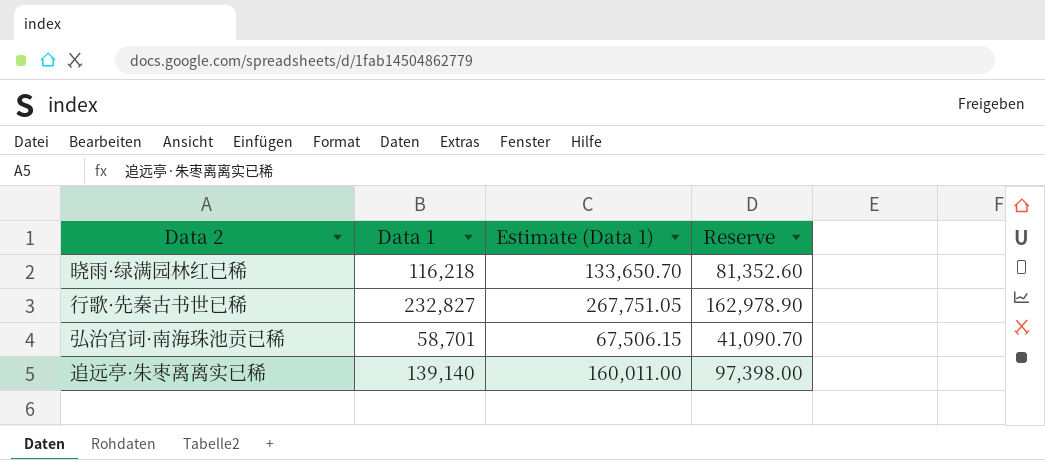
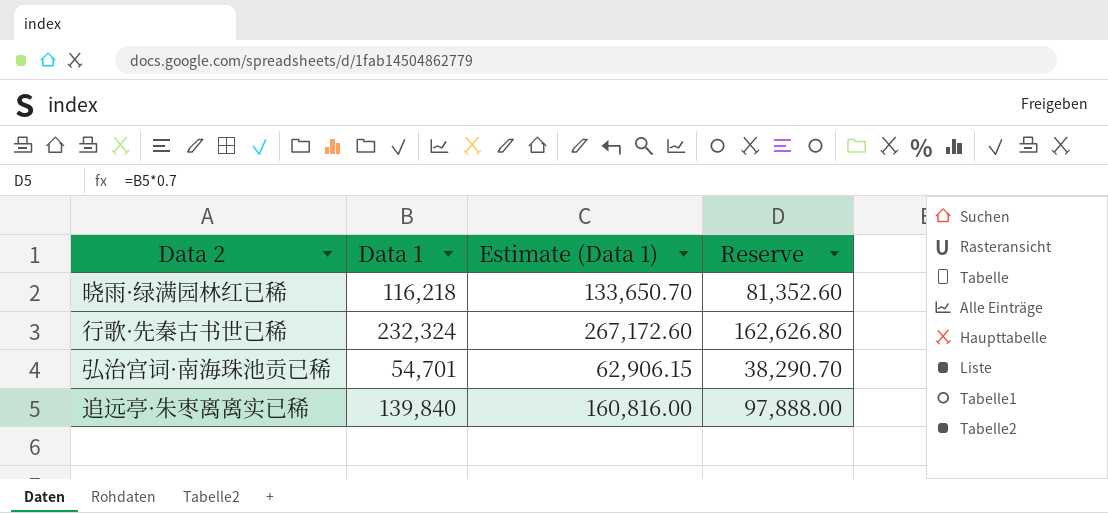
行歌·先秦古书世已稀 | Data 1: 232,827 -> 232,324
行歌·先秦古书世已稀 | Estimate (Data 1): 267,751.05 -> 267,172.60
行歌·先秦古书世已稀 | Reserve: 162,978.90 -> 162,626.80
弘治宫词·南海珠池贡已稀 | Data 1: 58,701 -> 54,701
弘治宫词·南海珠池贡已稀 | Estimate (Data 1): 67,506.15 -> 62,906.15
弘治宫词·南海珠池贡已稀 | Reserve: 41,090.70 -> 38,290.70
追远亭·朱枣离离实已稀 | Data 1: 139,140 -> 139,840
追远亭·朱枣离离实已稀 | Estimate (Data 1): 160,011.00 -> 160,816.00
追远亭·朱枣离离实已稀 | Reserve: 97,398.00 -> 97,888.00

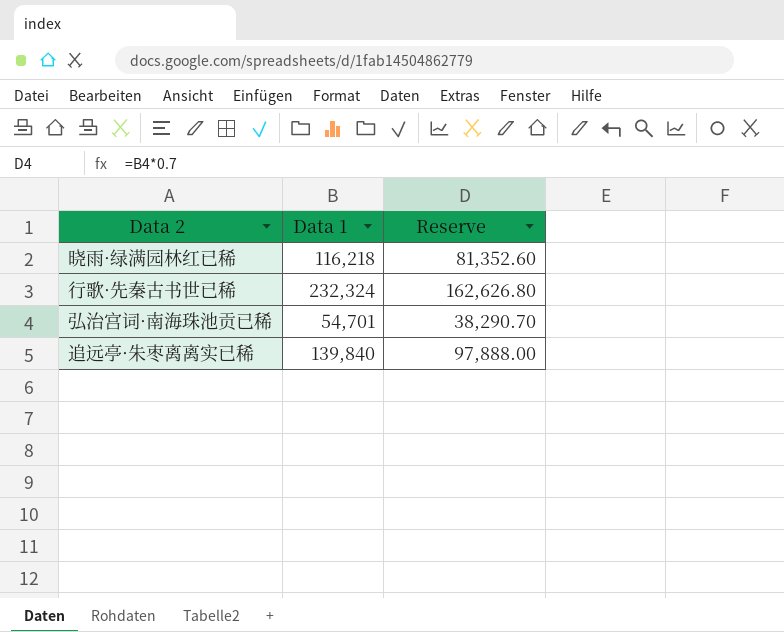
column Estimate (Data 1) | formula: [Data 1] * 1.15 -> none

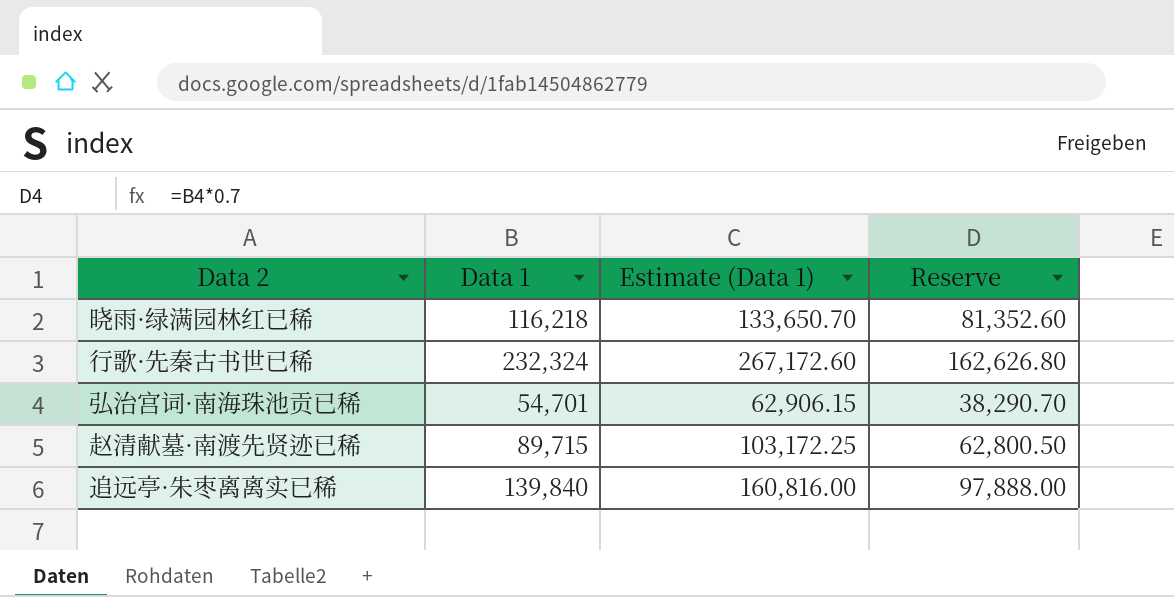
column Estimate (Data 1) | formula: none -> [Data 1] * 1.15
row 赵清献墓·南渡先贤迹已稀: none -> 89,715 | 103,172.25 | 62,800.50

